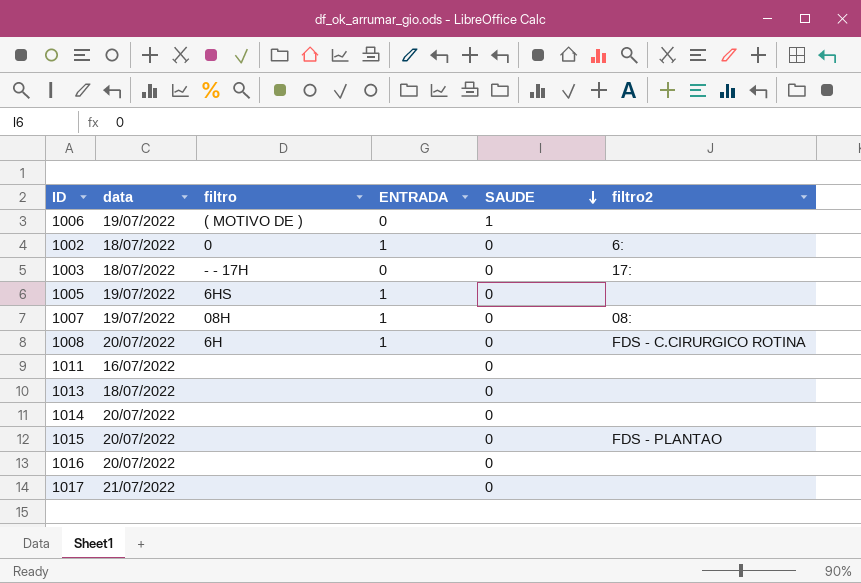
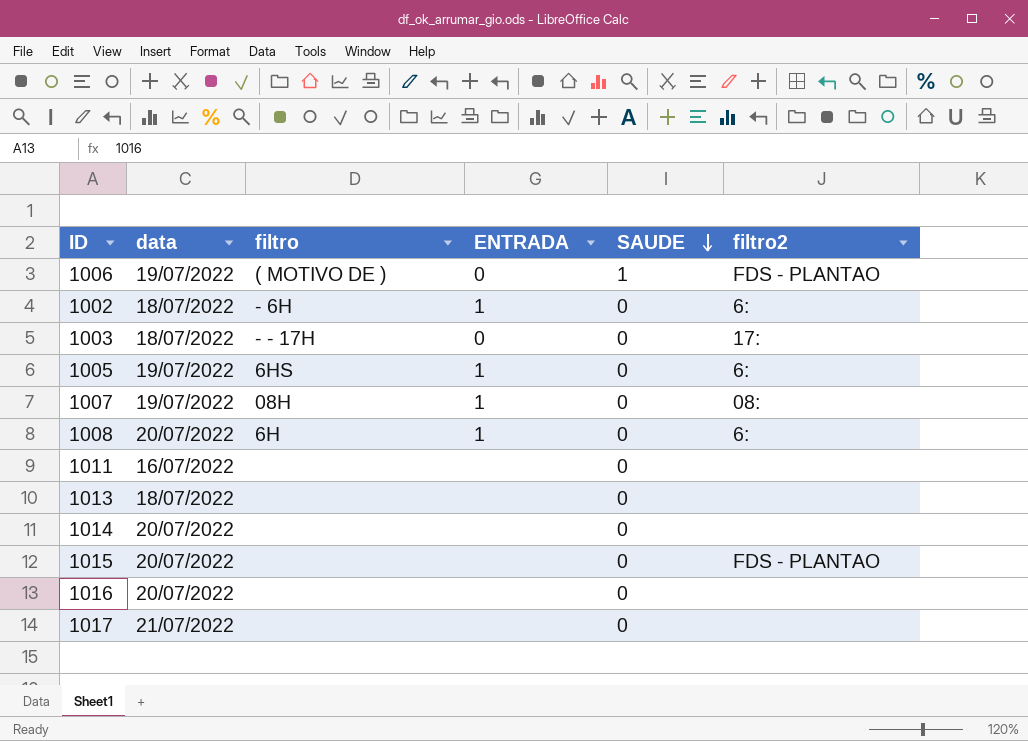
1006 | filtro2: none -> FDS - PLANTAO
1002 | filtro: 0 -> - 6H
1005 | filtro2: none -> 6:
1008 | filtro2: FDS - C.CIRURGICO ROTINA -> 6:

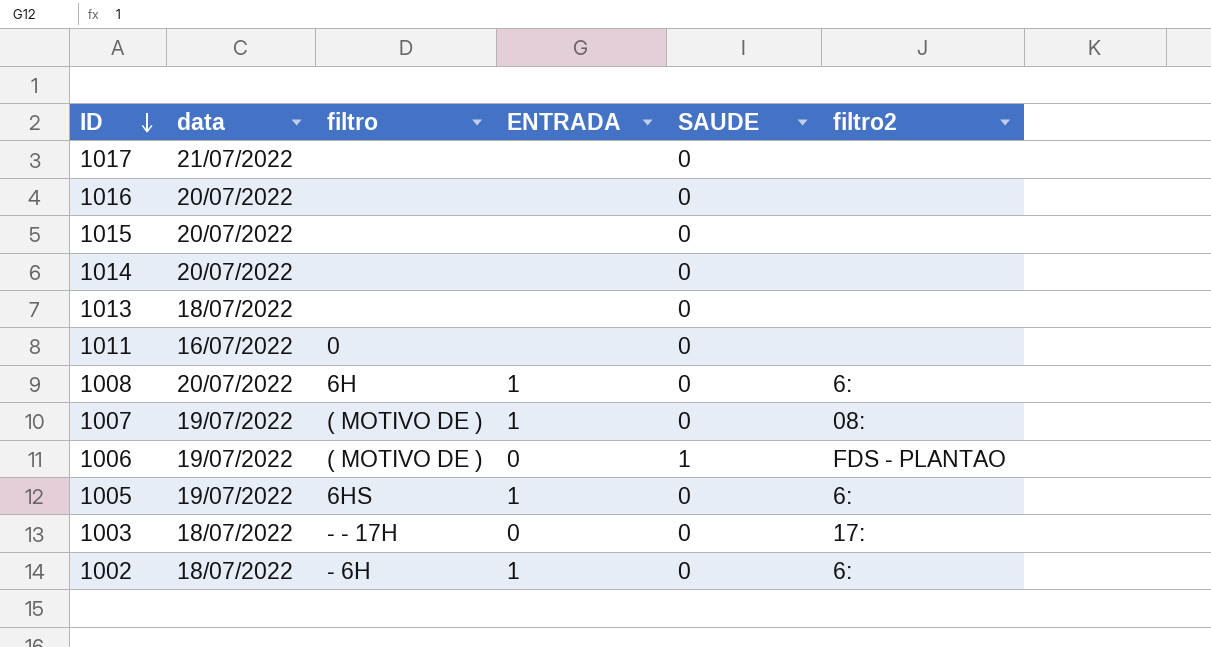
row order: SAUDE descending -> ID descending
1015 | filtro2: FDS - PLANTAO -> none
1011 | filtro: none -> 0
1007 | filtro: 08H -> ( MOTIVO DE )

